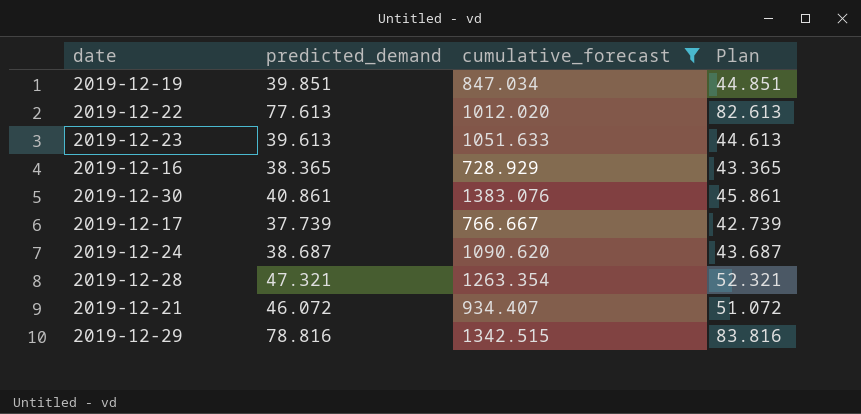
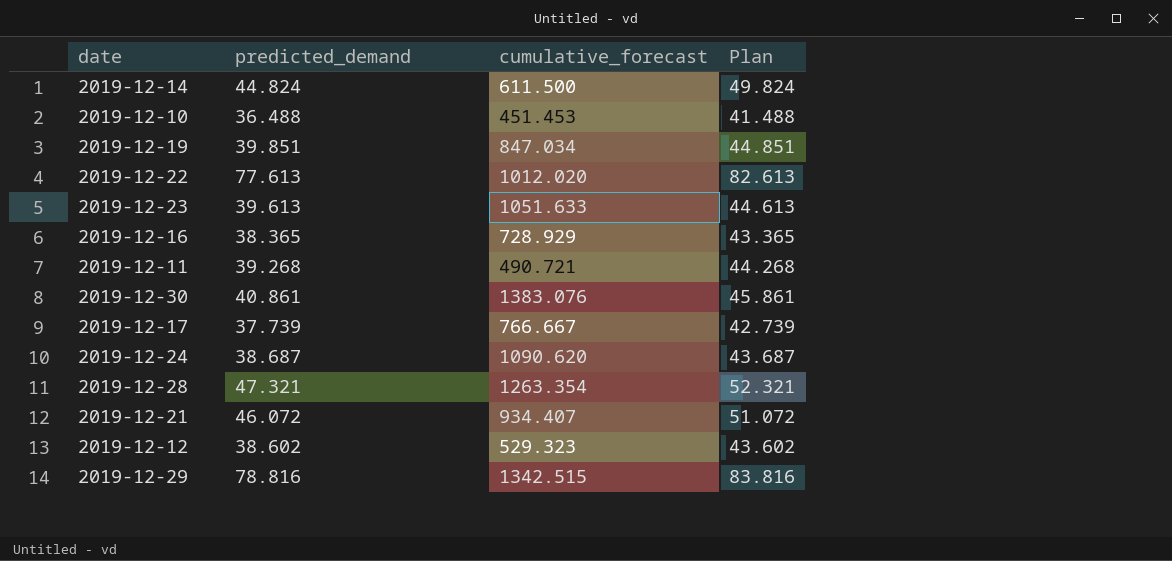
filter: cumulative_forecast >= 728.929 -> none

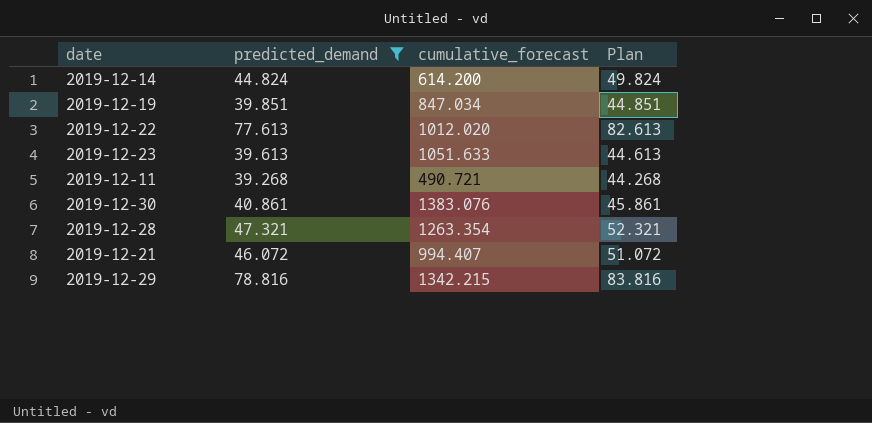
filter: none -> predicted_demand >= 39.268
2019-12-14 | cumulative_forecast: 611.500 -> 614.200
2019-12-21 | cumulative_forecast: 934.407 -> 994.407
2019-12-29 | cumulative_forecast: 1342.515 -> 1342.215

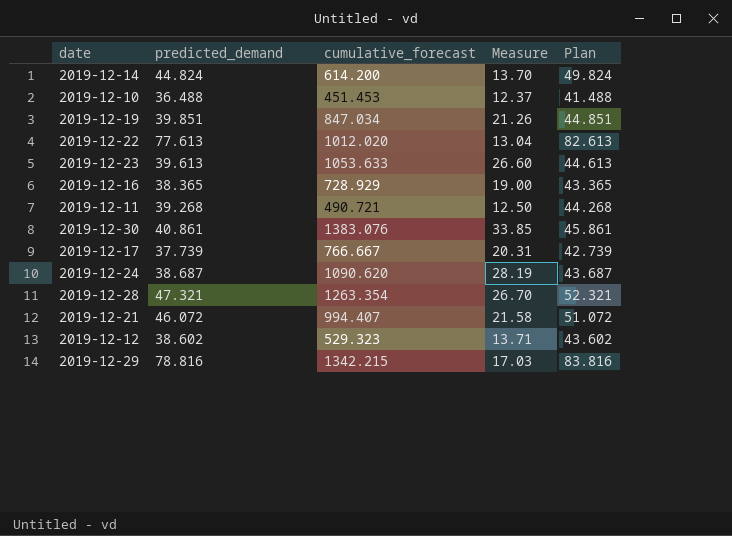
filter: predicted_demand >= 39.268 -> none
column Measure | formula: none -> [cumulative_forecast] / [predicted_demand]
2019-12-23 | cumulative_forecast: 1051.633 -> 1053.633

